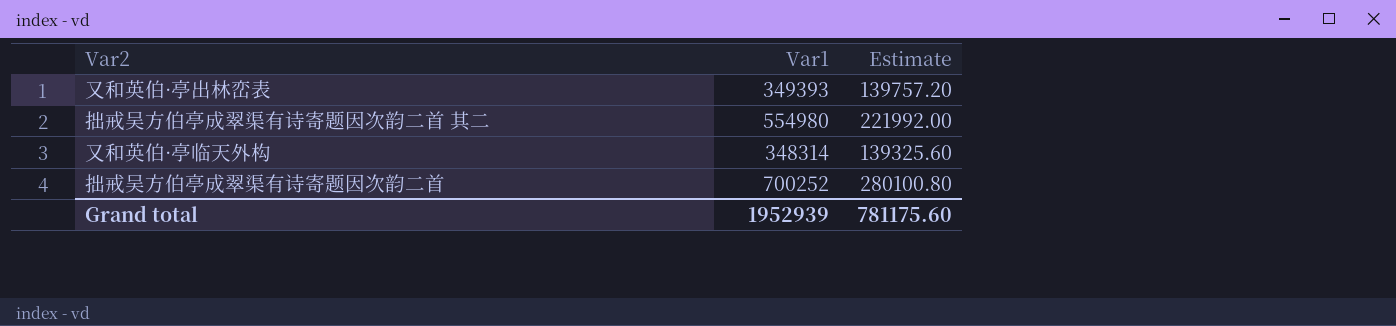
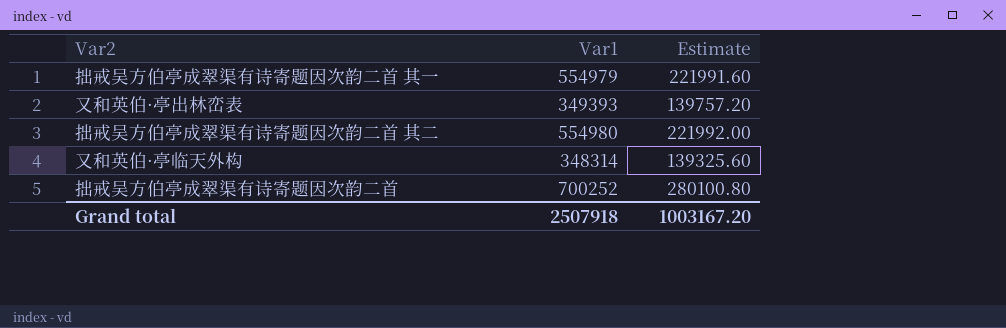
row 拙戒吴方伯亭成翠渠有诗寄题因次韵二首 其一: none -> 554979 | 221991.60
Grand total | Var1: 1952939 -> 2507918
Grand total | Estimate: 781175.60 -> 1003167.20

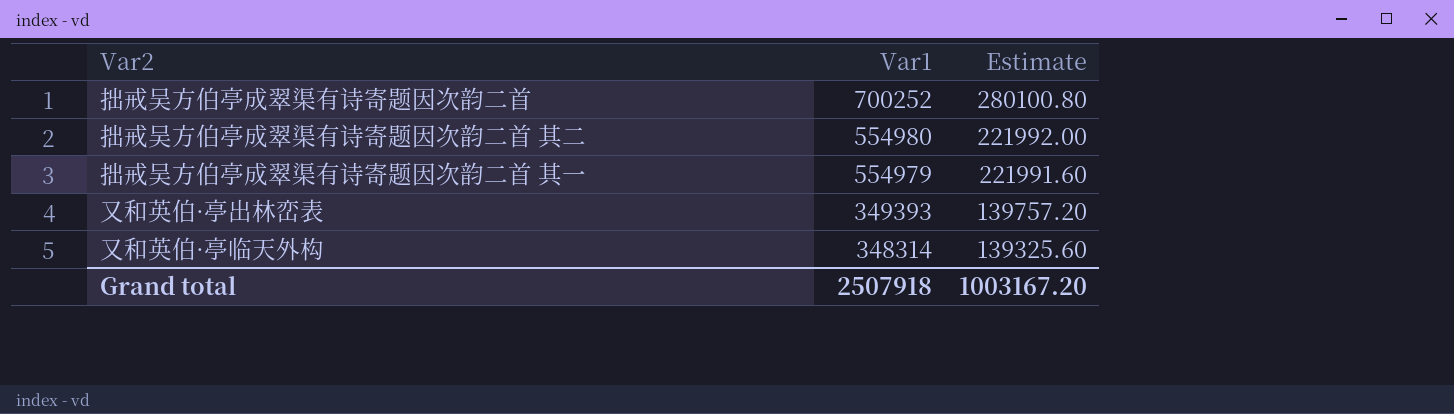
row order: none -> Var1 descending

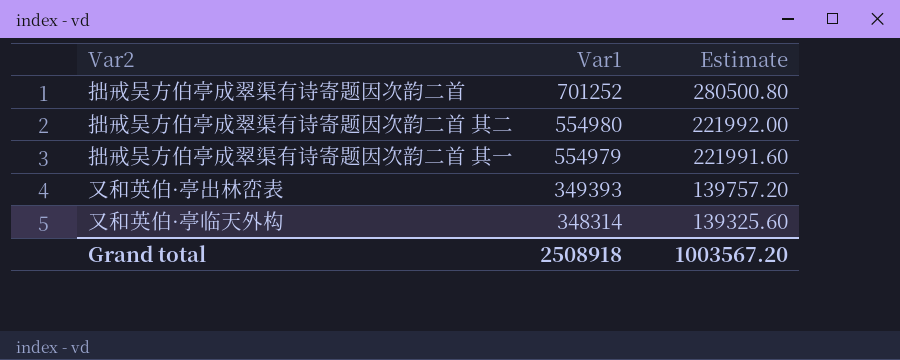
拙戒吴方伯亭成翠渠有诗寄题因次韵二首 | Var1: 700252 -> 701252
拙戒吴方伯亭成翠渠有诗寄题因次韵二首 | Estimate: 280100.80 -> 280500.80
Grand total | Var1: 2507918 -> 2508918
Grand total | Estimate: 1003167.20 -> 1003567.20

